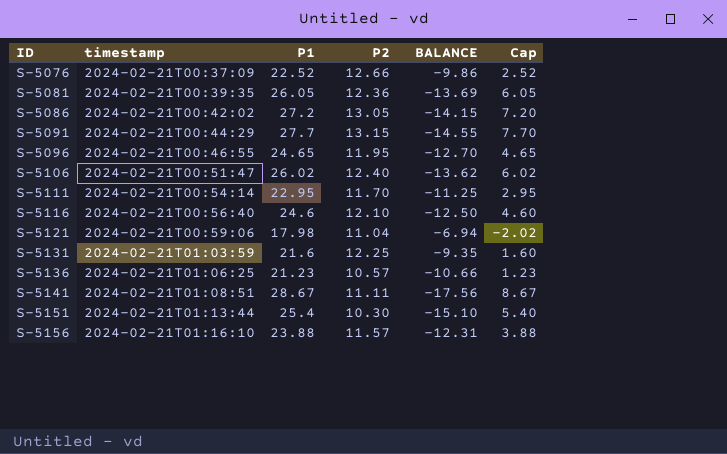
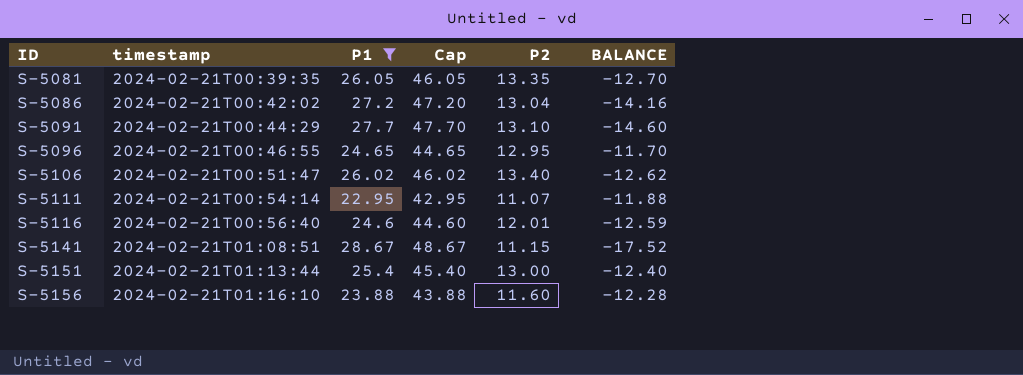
filter: none -> P1 >= 22.95
column Cap | formula: [P1] - 20 -> [P1] + 20
column Cap | position: 6 -> 4
S-5081 | P2: 12.36 -> 13.35
S-5081 | BALANCE: -13.69 -> -12.70
S-5086 | P2: 13.05 -> 13.04
S-5086 | BALANCE: -14.15 -> -14.16
S-5091 | P2: 13.15 -> 13.10
S-5091 | BALANCE: -14.55 -> -14.60
S-5096 | P2: 11.95 -> 12.95
S-5096 | BALANCE: -12.70 -> -11.70
S-5106 | P2: 12.40 -> 13.40
S-5106 | BALANCE: -13.62 -> -12.62
S-5111 | P2: 11.70 -> 11.07
S-5111 | BALANCE: -11.25 -> -11.88
S-5116 | P2: 12.10 -> 12.01
S-5116 | BALANCE: -12.50 -> -12.59
S-5141 | P2: 11.11 -> 11.15
S-5141 | BALANCE: -17.56 -> -17.52
S-5151 | P2: 10.30 -> 13.00
S-5151 | BALANCE: -15.10 -> -12.40
S-5156 | P2: 11.57 -> 11.60
S-5156 | BALANCE: -12.31 -> -12.28

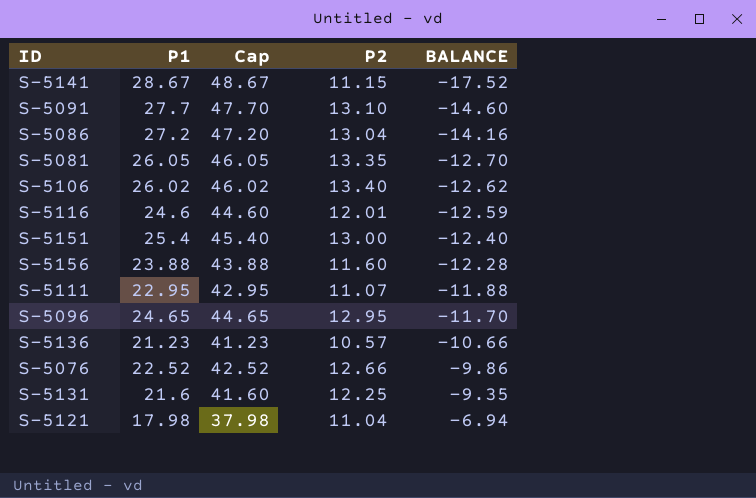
filter: P1 >= 22.95 -> none
row order: ID ascending -> BALANCE ascending
column timestamp | position: 2 -> none

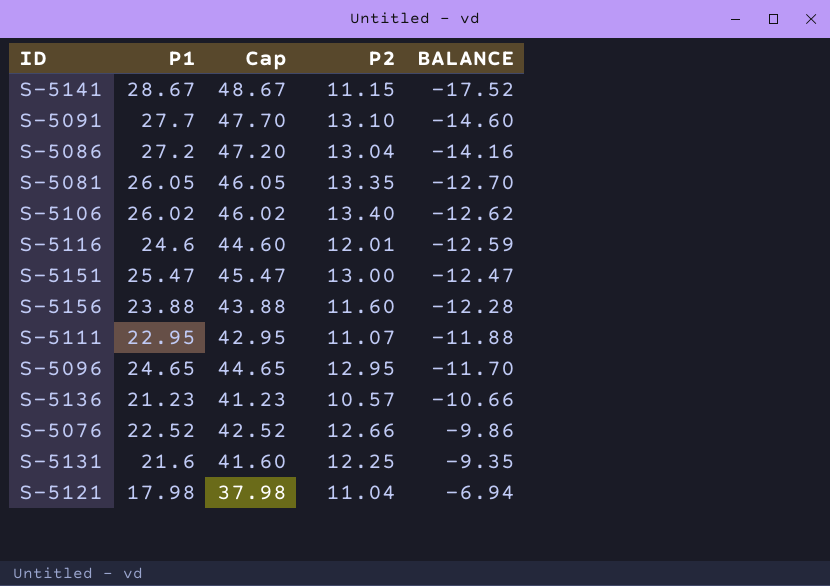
S-5151 | P1: 25.4 -> 25.47
S-5151 | Cap: 45.40 -> 45.47
S-5151 | BALANCE: -12.40 -> -12.47

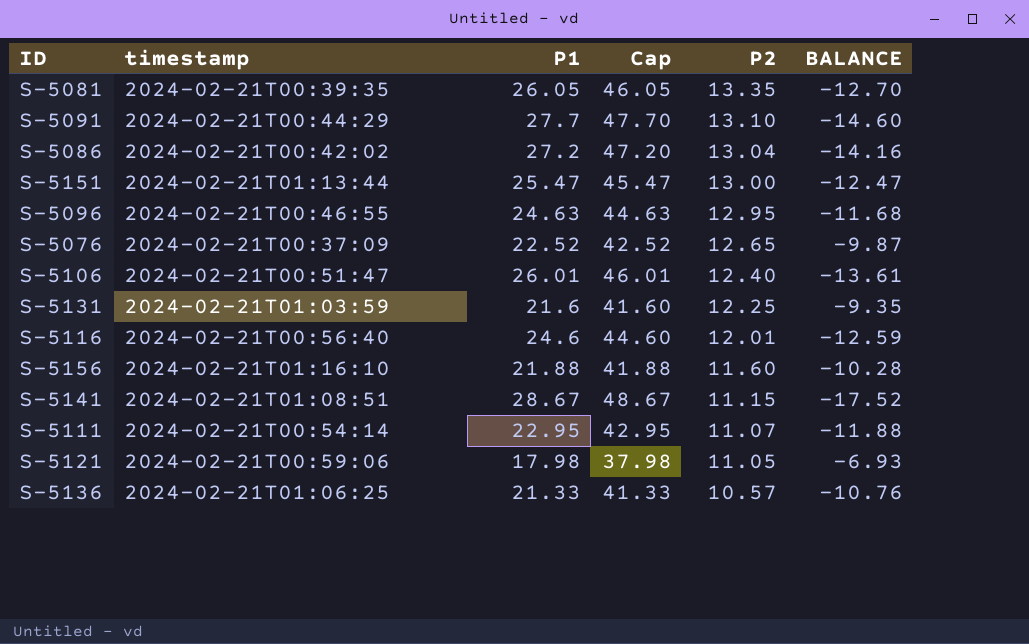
row order: BALANCE ascending -> P2 descending
column timestamp | position: none -> 2
S-5096 | P1: 24.65 -> 24.63
S-5096 | Cap: 44.65 -> 44.63
S-5096 | BALANCE: -11.70 -> -11.68
S-5076 | P2: 12.66 -> 12.65
S-5076 | BALANCE: -9.86 -> -9.87
S-5106 | P1: 26.02 -> 26.01
S-5106 | Cap: 46.02 -> 46.01
S-5106 | P2: 13.40 -> 12.40
S-5106 | BALANCE: -12.62 -> -13.61
S-5156 | P1: 23.88 -> 21.88
S-5156 | Cap: 43.88 -> 41.88
S-5156 | BALANCE: -12.28 -> -10.28
S-5121 | P2: 11.04 -> 11.05
S-5121 | BALANCE: -6.94 -> -6.93
S-5136 | P1: 21.23 -> 21.33
S-5136 | Cap: 41.23 -> 41.33
S-5136 | BALANCE: -10.66 -> -10.76

